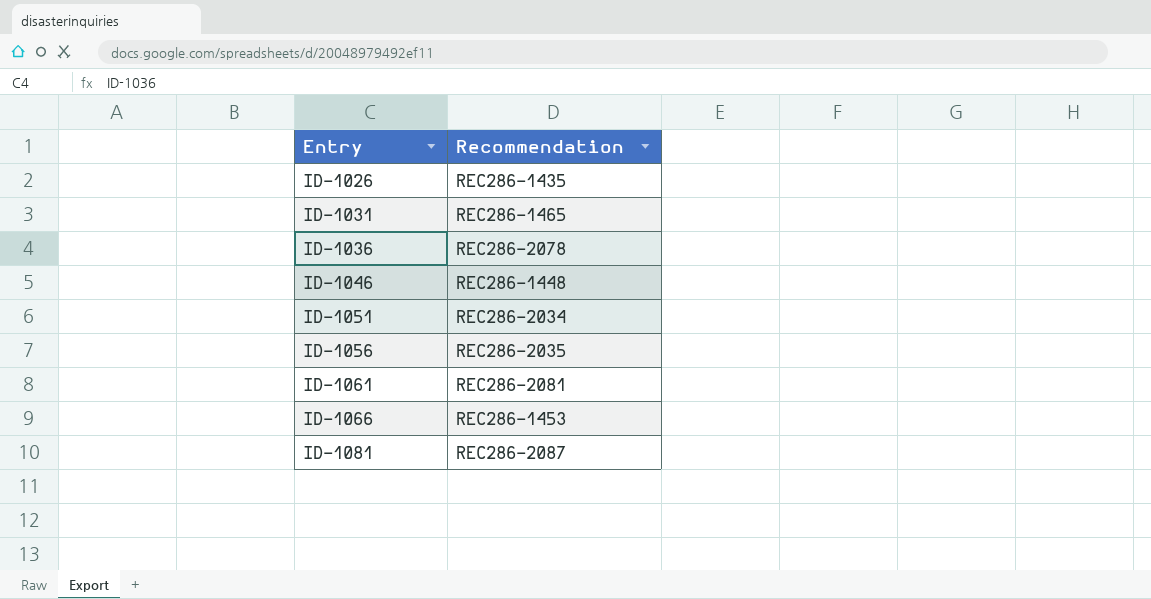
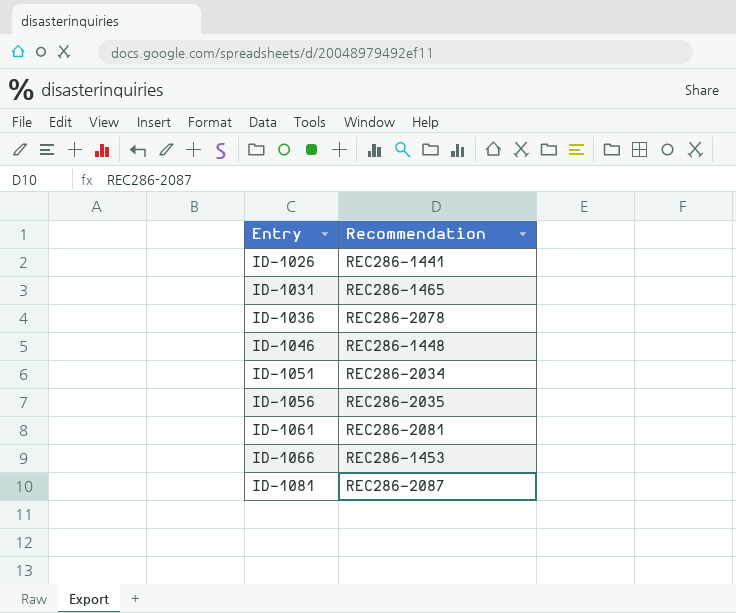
ID-1026 | Recommendation: REC286-1435 -> REC286-1441

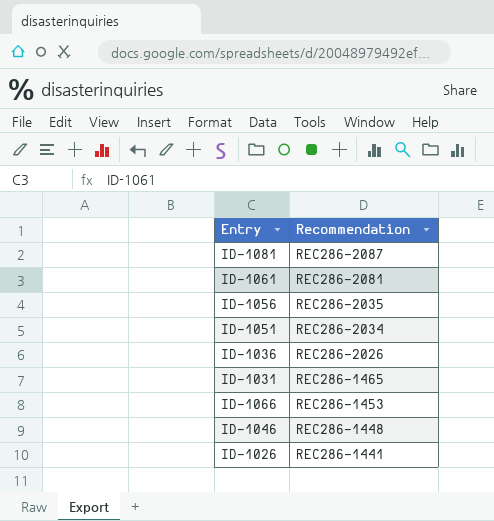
row order: Entry ascending -> Recommendation descending
ID-1036 | Recommendation: REC286-2078 -> REC286-2026

